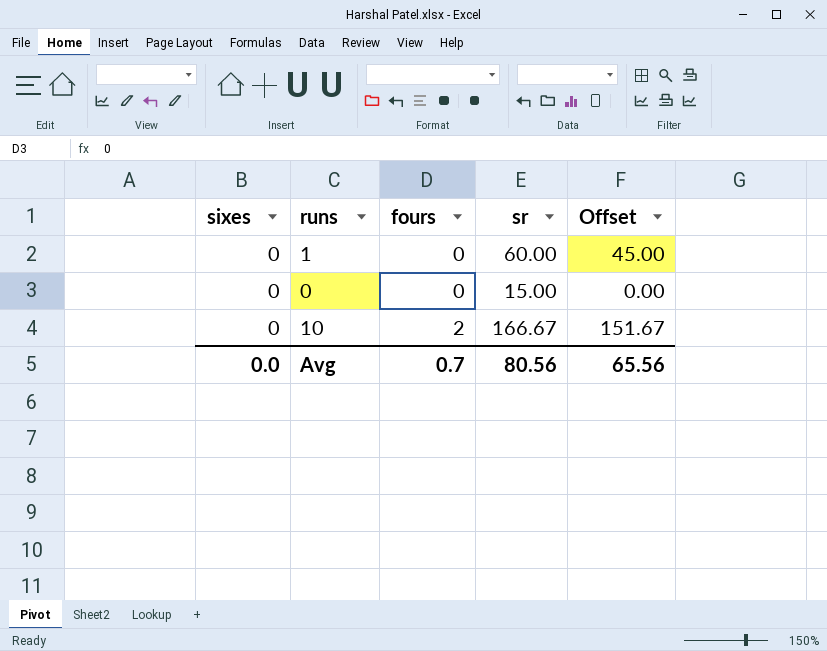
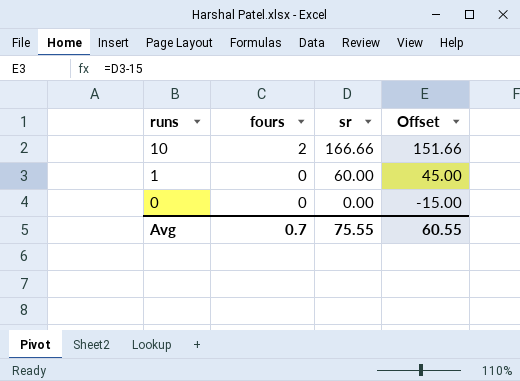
row order: fours ascending -> runs descending
column sixes | position: 1 -> none
10 | sr: 166.67 -> 166.66
10 | Offset: 151.67 -> 151.66
0 | sr: 15.00 -> 0.00
0 | Offset: 0.00 -> -15.00
Avg | sr: 80.56 -> 75.55
Avg | Offset: 65.56 -> 60.55

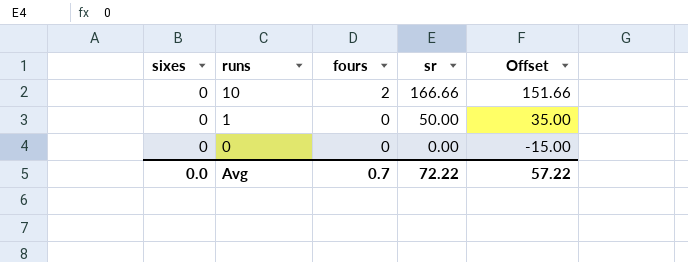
column sixes | position: none -> 1
1 | sr: 60.00 -> 50.00
1 | Offset: 45.00 -> 35.00
Avg | sr: 75.55 -> 72.22
Avg | Offset: 60.55 -> 57.22

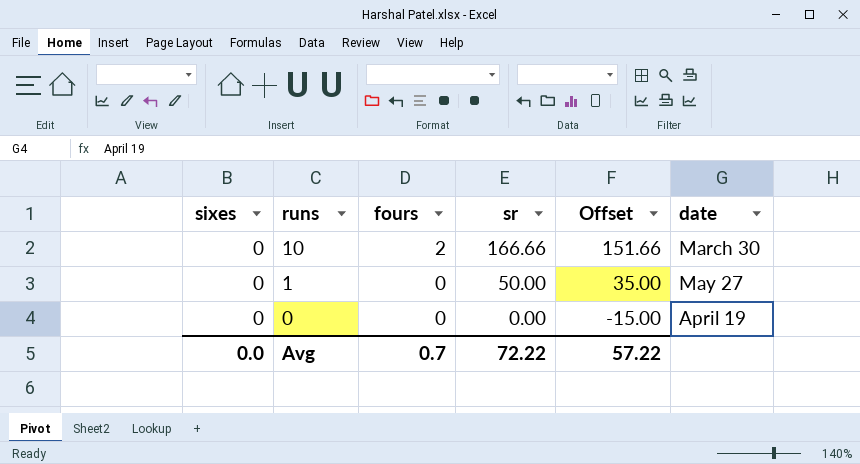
column date | position: none -> 6

